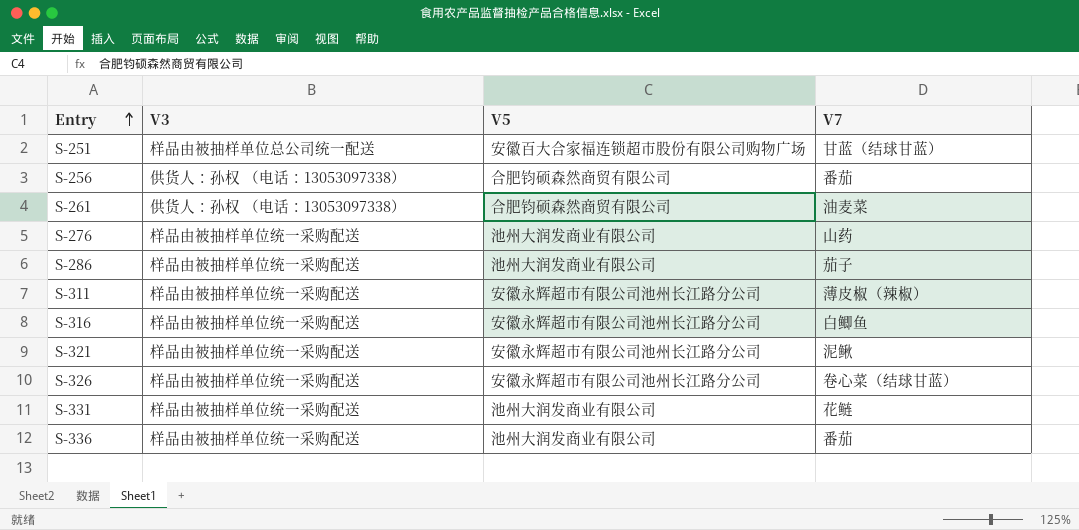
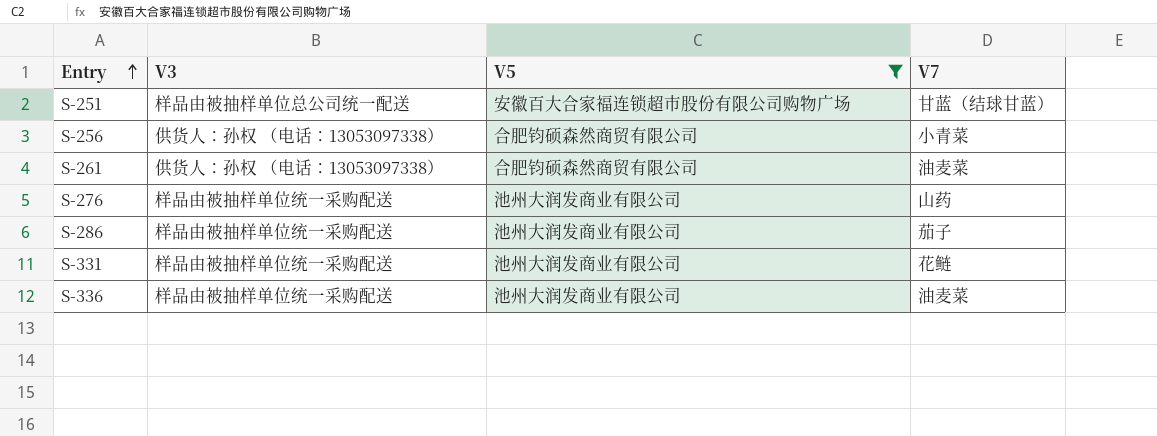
filter: none -> V5 != 安徽永辉超市有限公司池州长江路分公司
S-256 | V7: 番茄 -> 小青菜
S-336 | V7: 番茄 -> 油麦菜

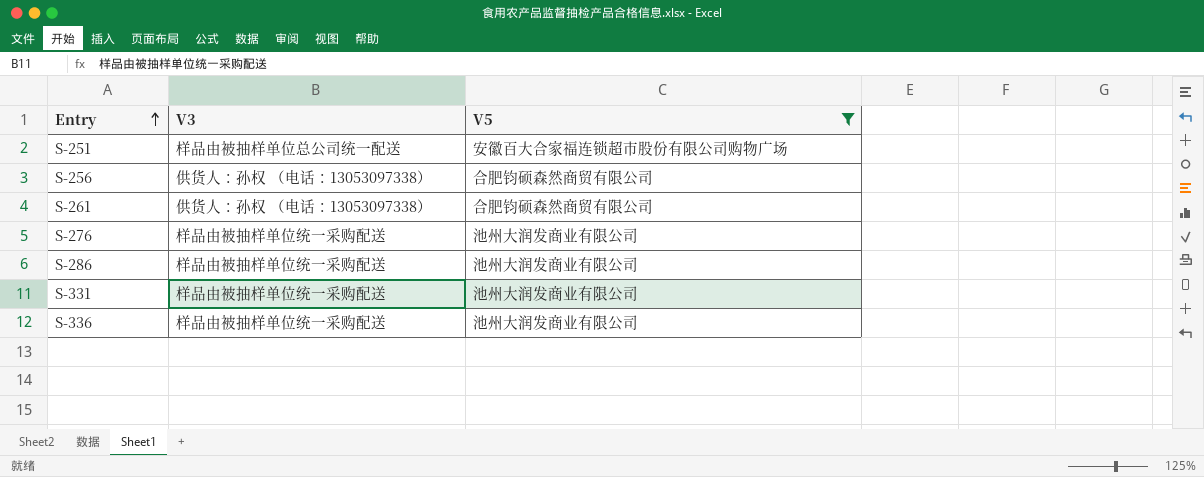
column V7 | position: 4 -> none

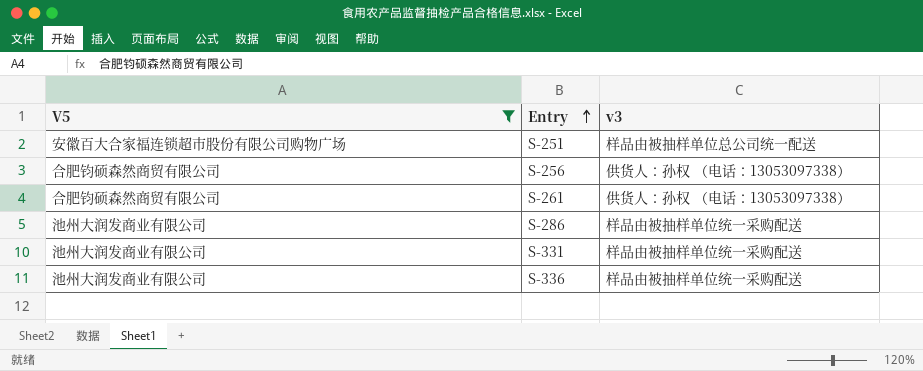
column V5 | position: 3 -> 1
column name: V3 -> v3
row S-276: 样品由被抽样单位统一采购配送 | 池州大润发商业有限公司 -> none

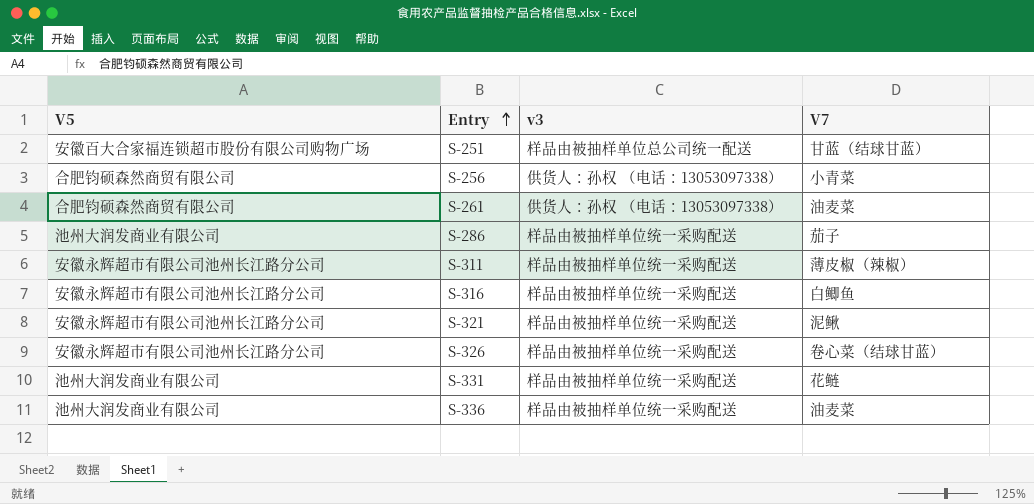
filter: V5 != 安徽永辉超市有限公司池州长江路分公司 -> none
column V7 | position: none -> 4

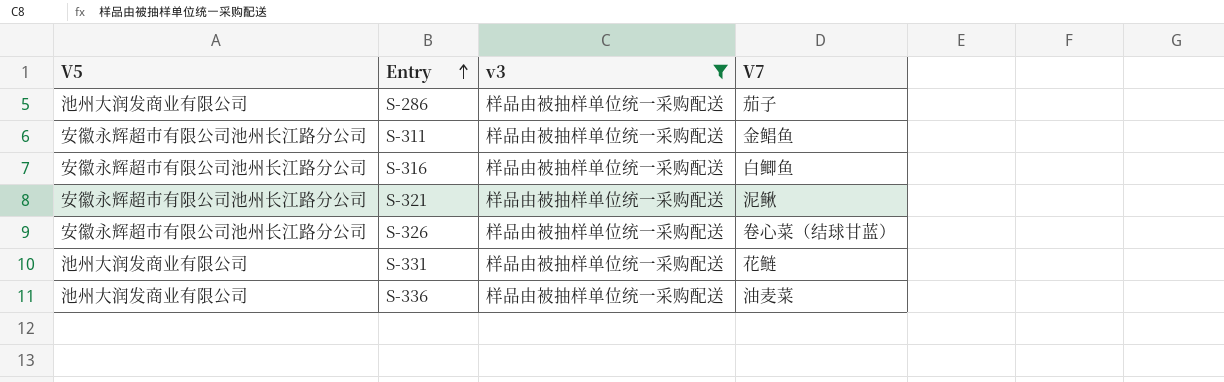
filter: none -> v3 = 样品由被抽样单位统一采购配送
S-311 | V7: 薄皮椒（辣椒） -> 金鲳鱼

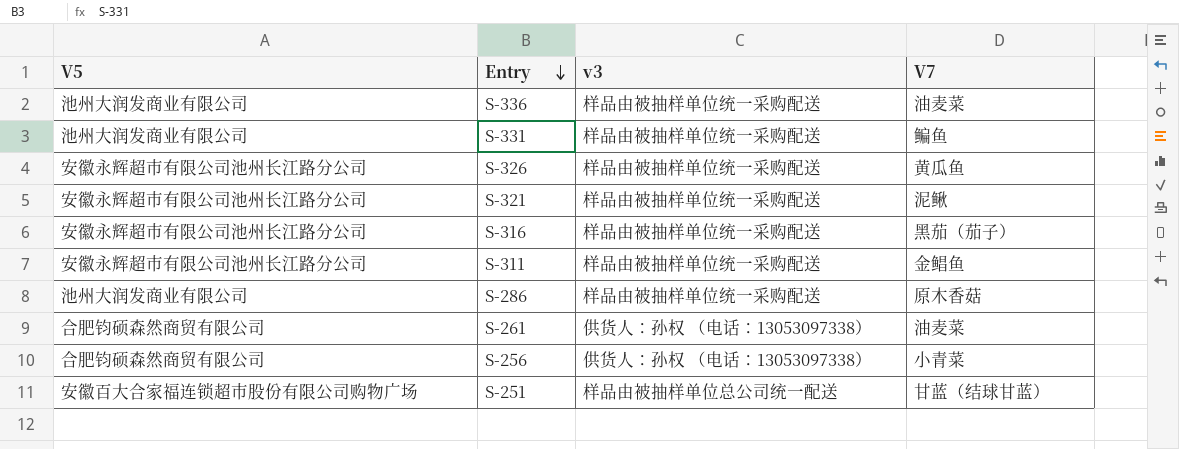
filter: v3 = 样品由被抽样单位统一采购配送 -> none
row order: Entry ascending -> Entry descending
S-331 | V7: 花鲢 -> 鳊鱼
S-326 | V7: 卷心菜（结球甘蓝） -> 黄瓜鱼
S-316 | V7: 白鲫鱼 -> 黑茄（茄子）
S-286 | V7: 茄子 -> 原木香菇

